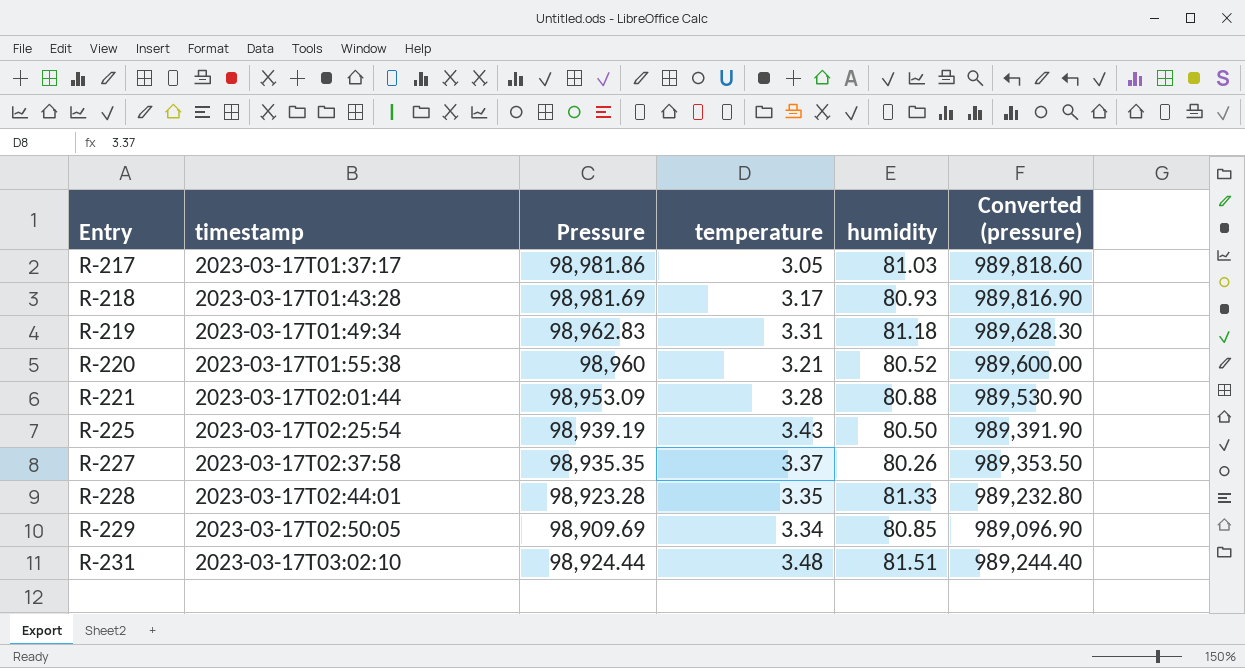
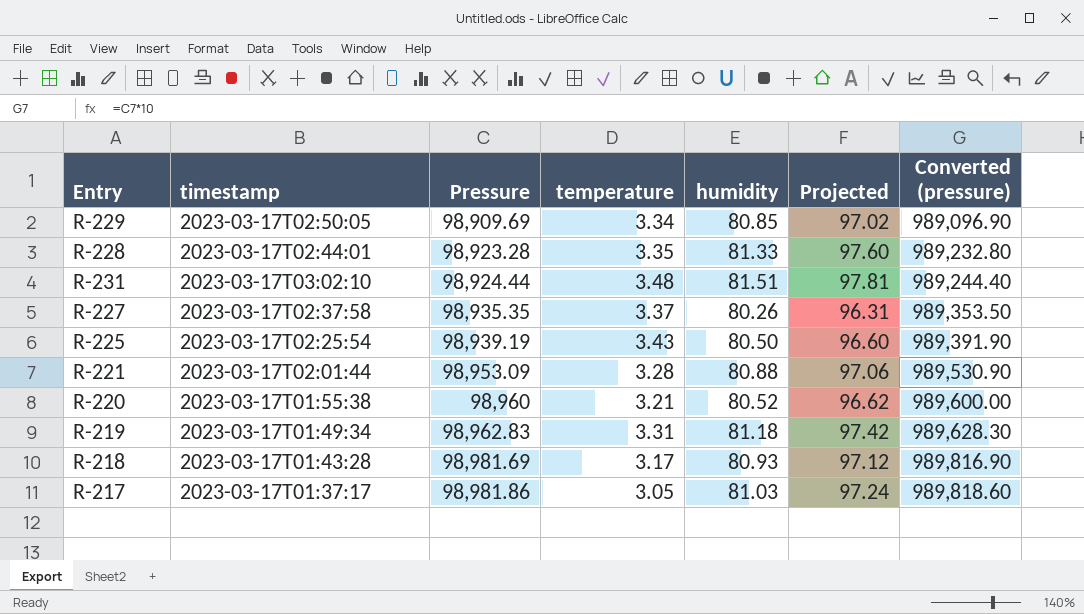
row order: Entry ascending -> Pressure ascending
column Projected | formula: none -> [humidity] * 1.2

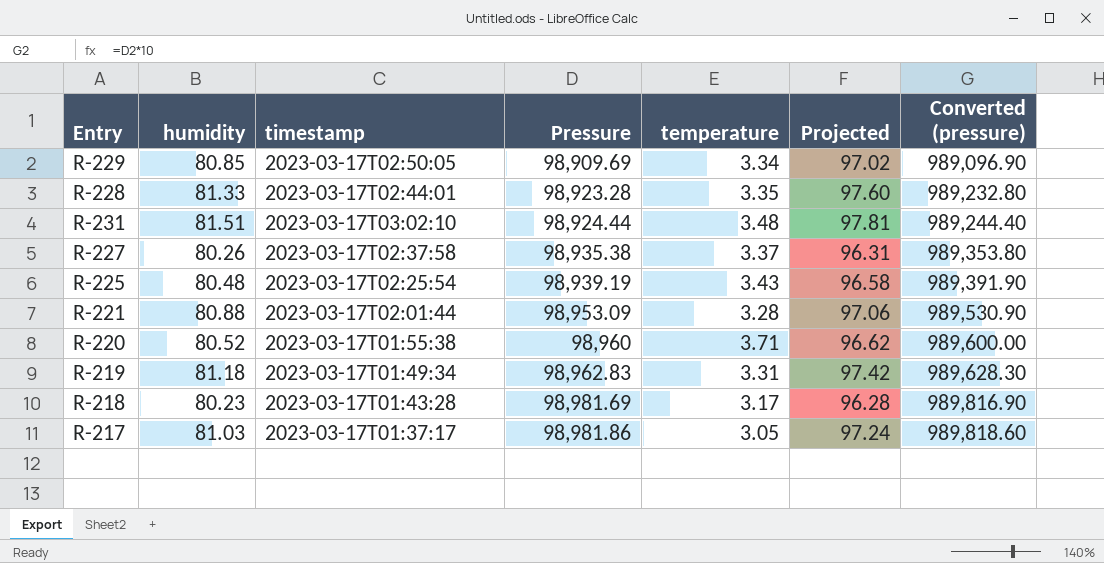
column humidity | position: 5 -> 2
R-227 | Pressure: 98,935.35 -> 98,935.38
R-227 | Converted (pressure): 989,353.50 -> 989,353.80
R-225 | humidity: 80.50 -> 80.48
R-225 | Projected: 96.60 -> 96.58
R-220 | temperature: 3.21 -> 3.71
R-218 | humidity: 80.93 -> 80.23
R-218 | Projected: 97.12 -> 96.28

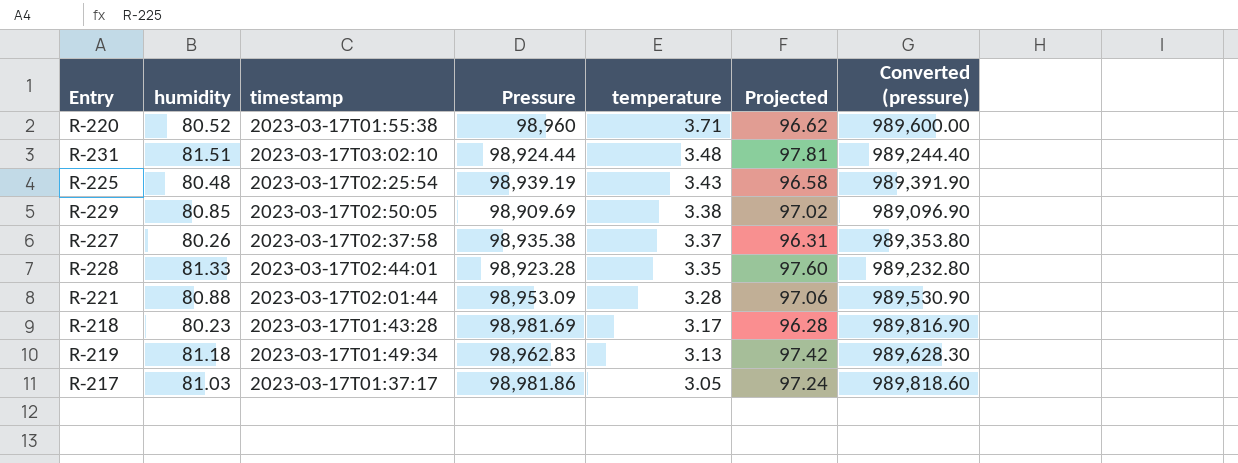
row order: Pressure ascending -> temperature descending
R-229 | temperature: 3.34 -> 3.38
R-219 | temperature: 3.31 -> 3.13

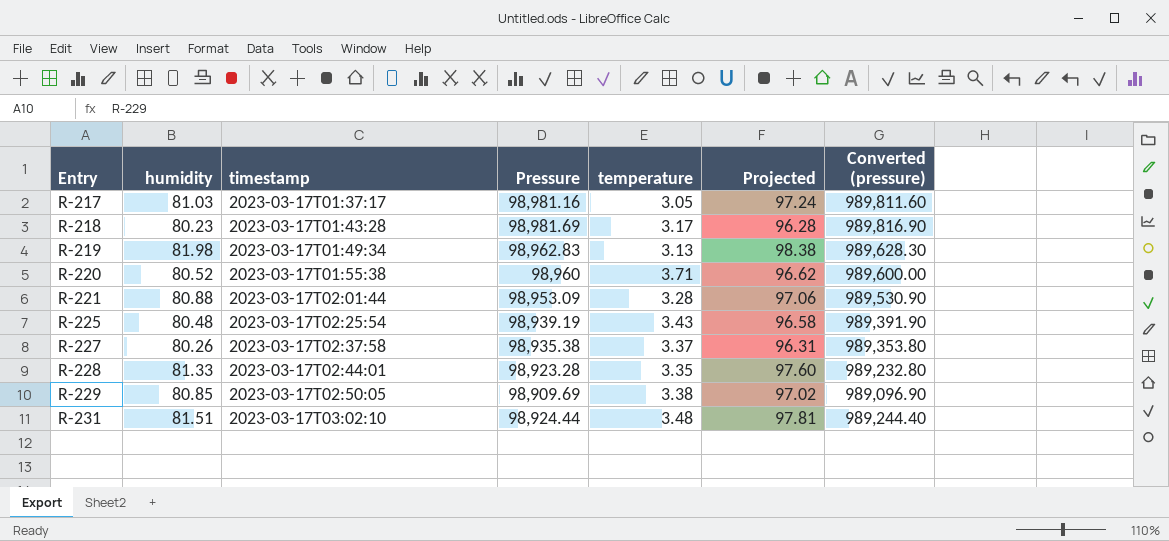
row order: temperature descending -> Entry ascending
R-217 | Pressure: 98,981.86 -> 98,981.16
R-217 | Converted (pressure): 989,818.60 -> 989,811.60
R-219 | humidity: 81.18 -> 81.98
R-219 | Projected: 97.42 -> 98.38

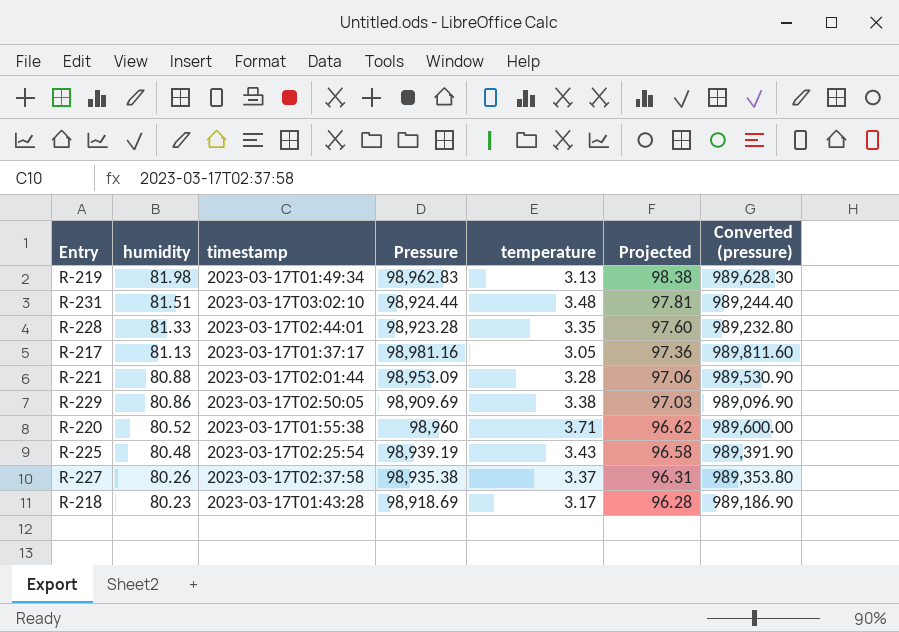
row order: Entry ascending -> humidity descending
R-217 | humidity: 81.03 -> 81.13
R-217 | Projected: 97.24 -> 97.36
R-229 | humidity: 80.85 -> 80.86
R-229 | Projected: 97.02 -> 97.03
R-218 | Pressure: 98,981.69 -> 98,918.69
R-218 | Converted (pressure): 989,816.90 -> 989,186.90

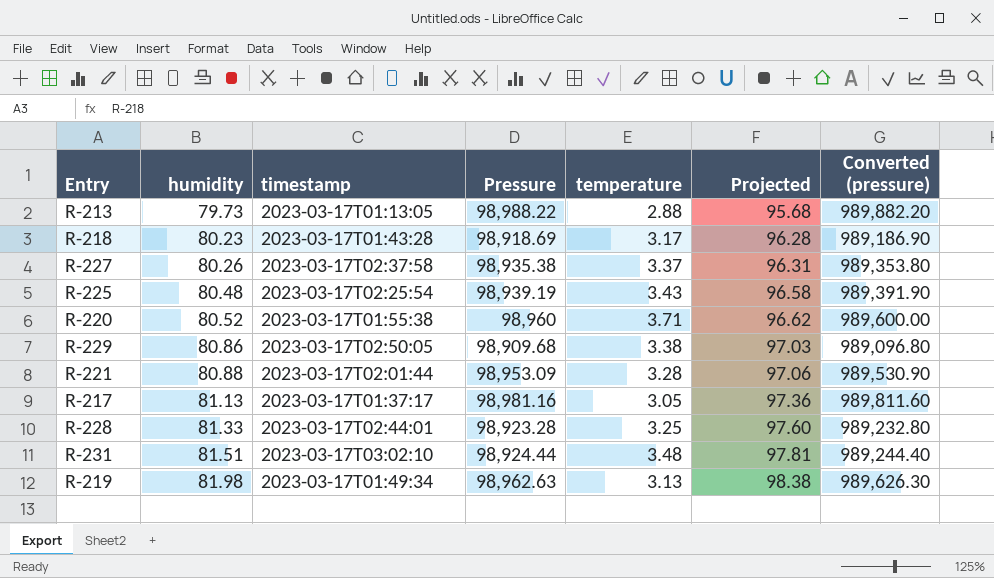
row order: humidity descending -> humidity ascending
row R-213: none -> 79.73 | 2023-03-17T01:13:05 | 98,988.22 | 2.88 | 95.68 | 989,882.20
R-229 | Pressure: 98,909.69 -> 98,909.68
R-229 | Converted (pressure): 989,096.90 -> 989,096.80
R-228 | temperature: 3.35 -> 3.25
R-219 | Pressure: 98,962.83 -> 98,962.63
R-219 | Converted (pressure): 989,628.30 -> 989,626.30

